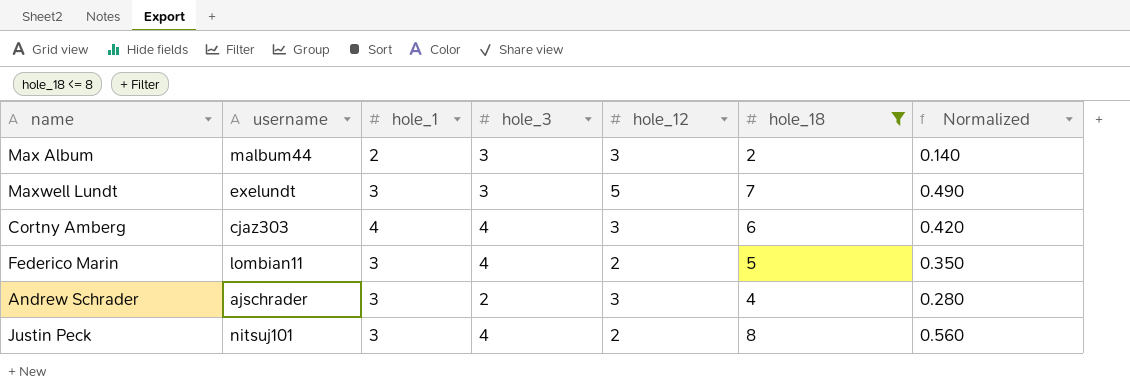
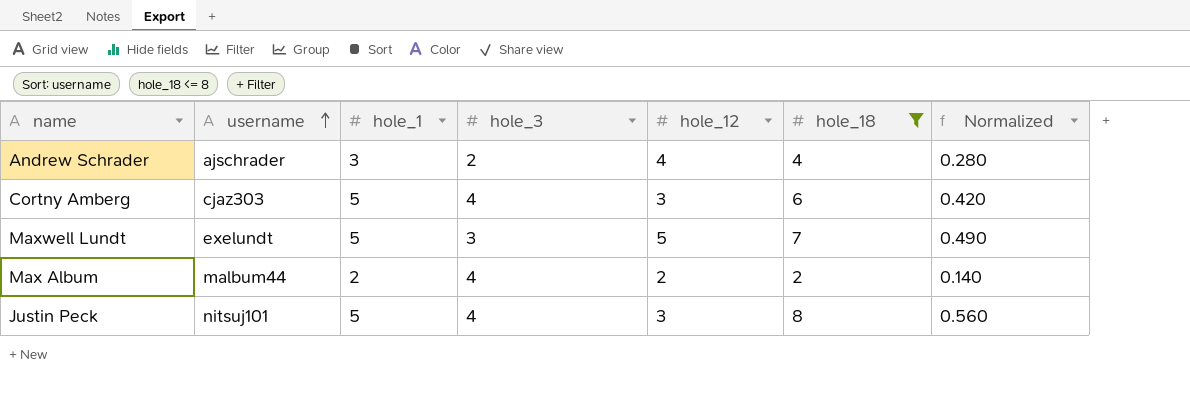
row order: none -> username ascending
row Federico Marin: lombian11 | 3 | 4 | 2 | 5 | 0.350 -> none
Andrew Schrader | hole_12: 3 -> 4
Cortny Amberg | hole_1: 4 -> 5
Maxwell Lundt | hole_1: 3 -> 5
Max Album | hole_3: 3 -> 4
Max Album | hole_12: 3 -> 2
Justin Peck | hole_1: 3 -> 5
Justin Peck | hole_12: 2 -> 3

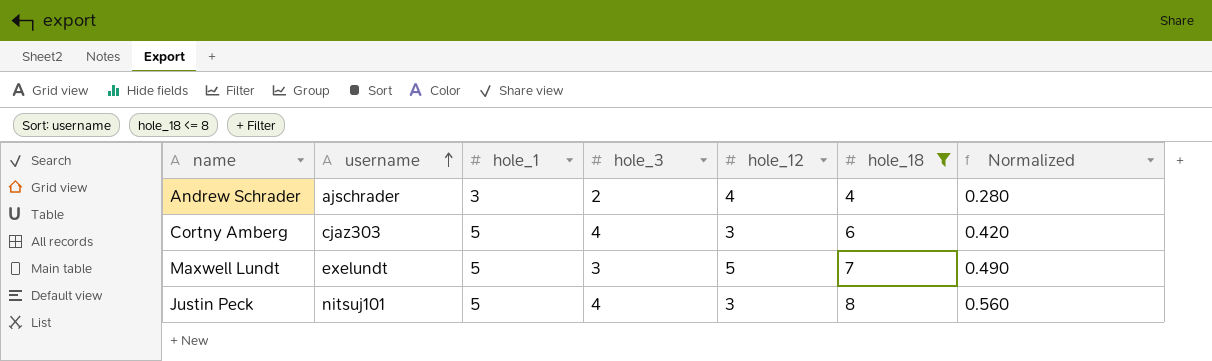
row Max Album: malbum44 | 2 | 4 | 2 | 2 | 0.140 -> none

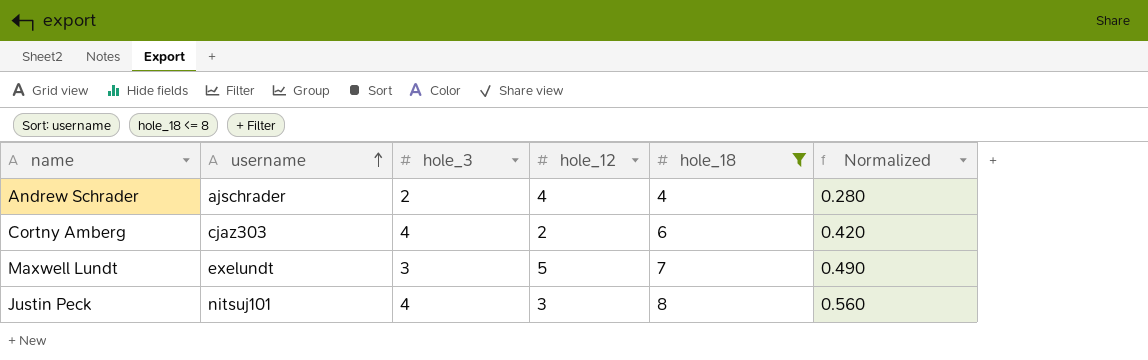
column hole_1 | position: 3 -> none
Cortny Amberg | hole_12: 3 -> 2

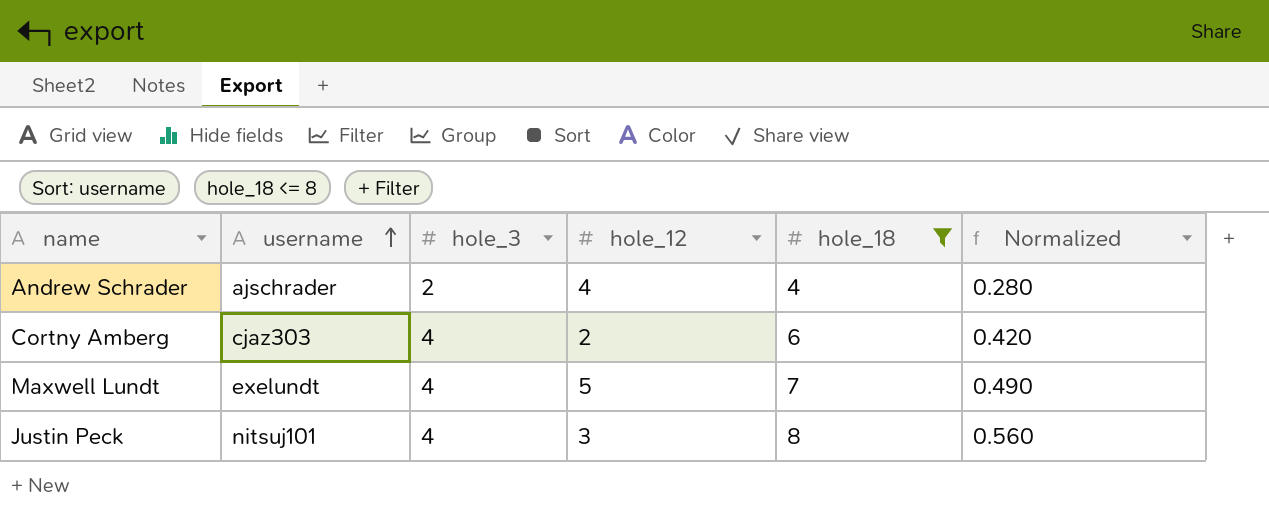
Maxwell Lundt | hole_3: 3 -> 4

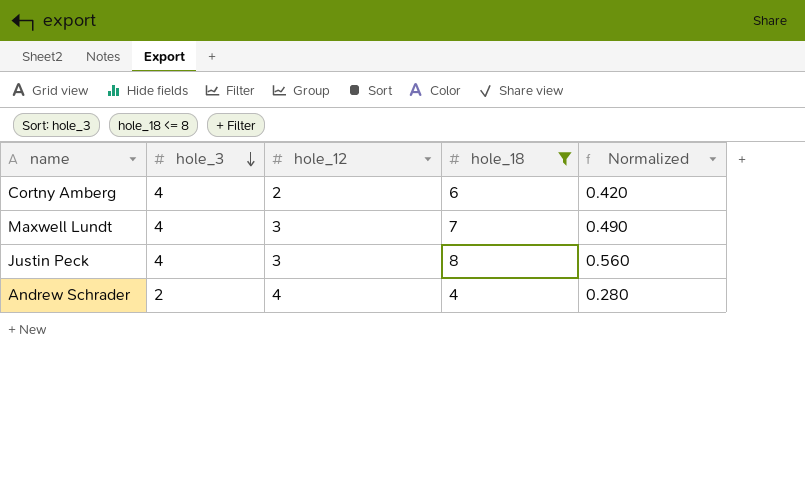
row order: username ascending -> hole_3 descending
column username | position: 2 -> none
Maxwell Lundt | hole_12: 5 -> 3

